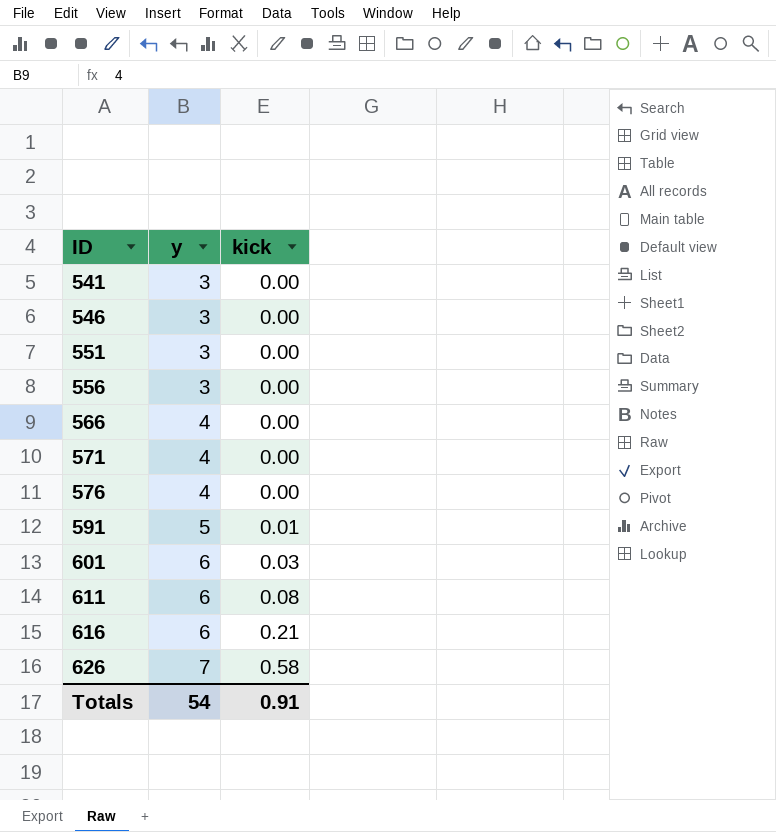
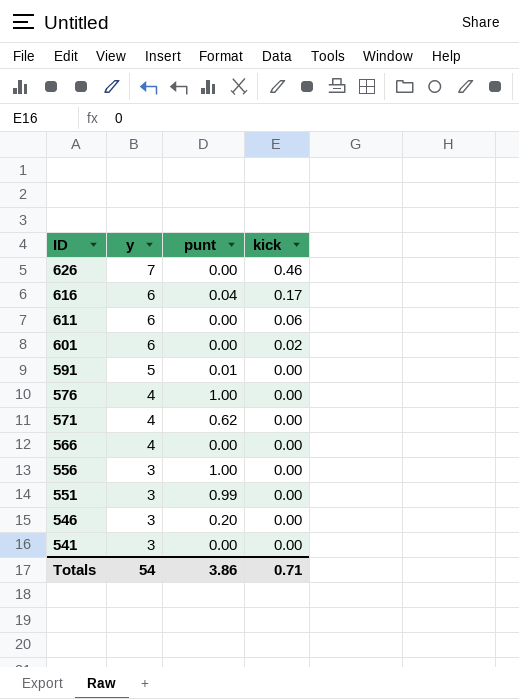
row order: ID ascending -> ID descending
column punt | position: none -> 3
626 | kick: 0.58 -> 0.46
616 | kick: 0.21 -> 0.17
611 | kick: 0.08 -> 0.06
601 | kick: 0.03 -> 0.02
591 | kick: 0.01 -> 0.00
Totals | kick: 0.91 -> 0.71

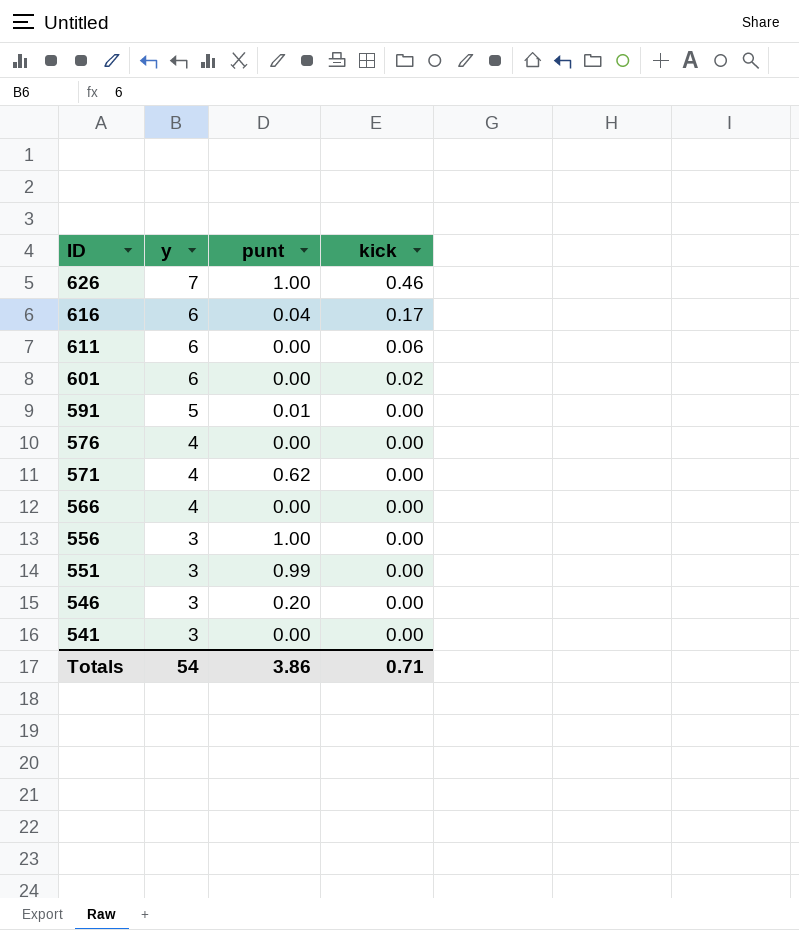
626 | punt: 0.00 -> 1.00
576 | punt: 1.00 -> 0.00

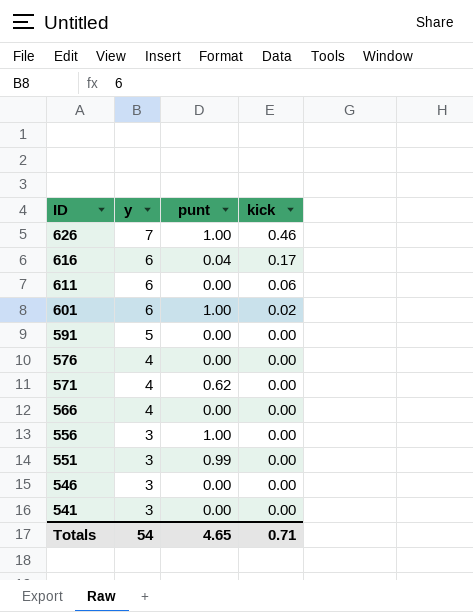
601 | punt: 0.00 -> 1.00
591 | punt: 0.01 -> 0.00
546 | punt: 0.20 -> 0.00
Totals | punt: 3.86 -> 4.65

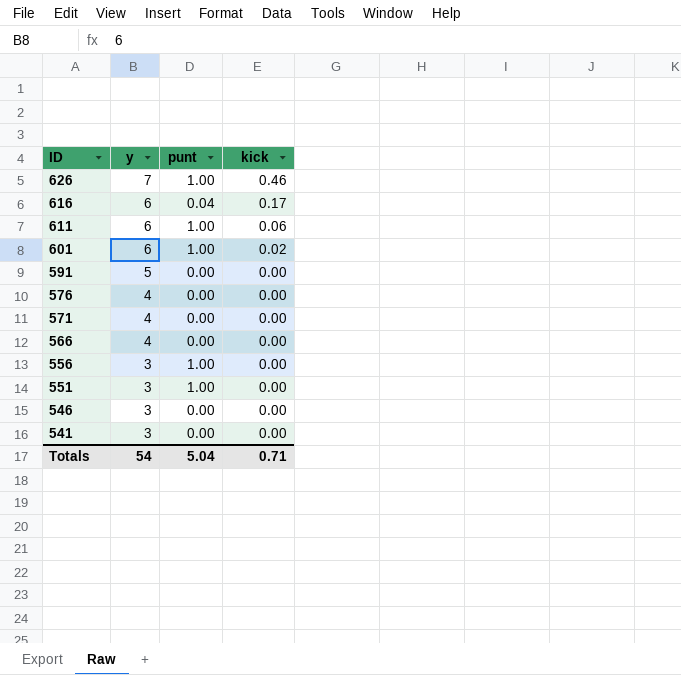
611 | punt: 0.00 -> 1.00
571 | punt: 0.62 -> 0.00
551 | punt: 0.99 -> 1.00
Totals | punt: 4.65 -> 5.04

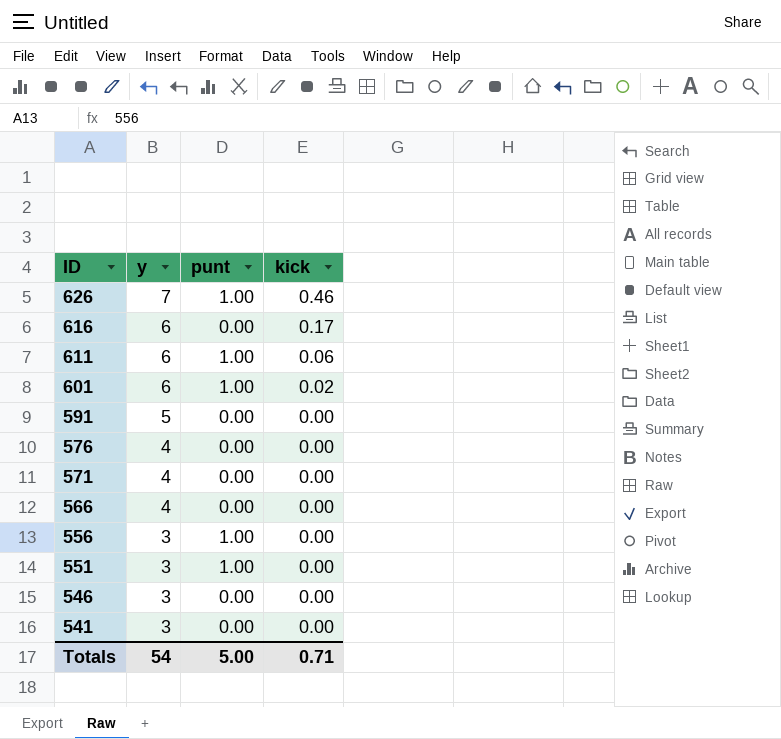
616 | punt: 0.04 -> 0.00
Totals | punt: 5.04 -> 5.00

